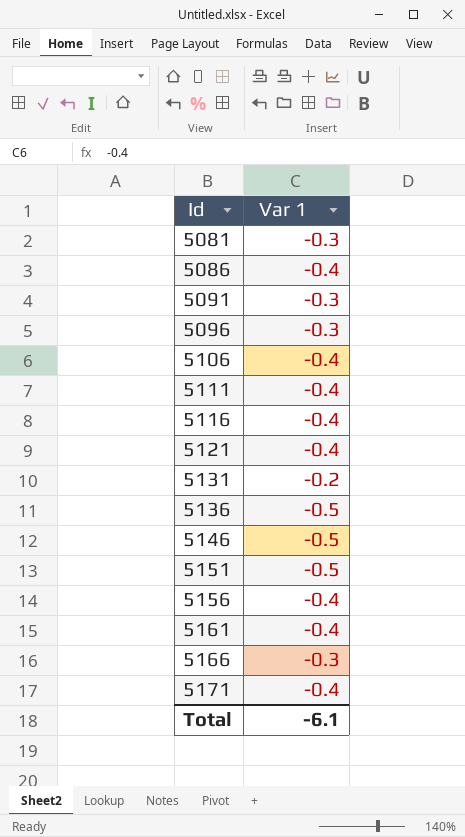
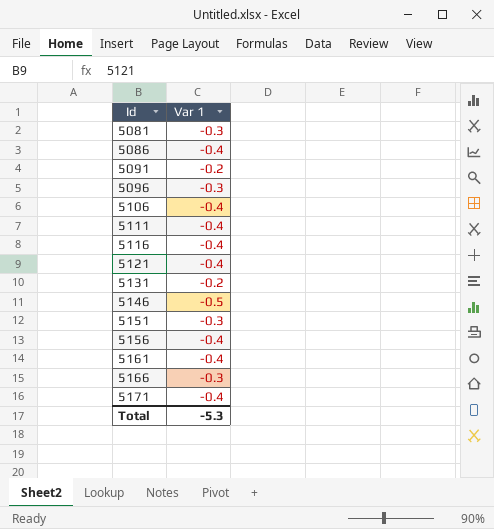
row 5136: -0.5 -> none
5091 | Var 1: -0.3 -> -0.2
5151 | Var 1: -0.5 -> -0.3
Total | Var 1: -6.1 -> -5.3

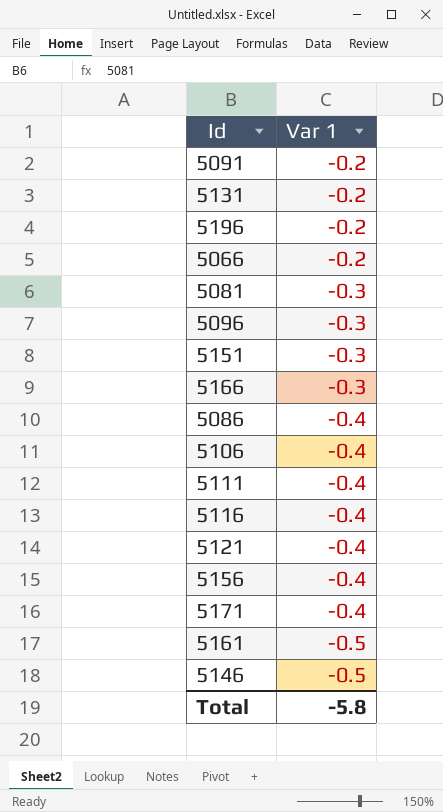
row order: Id ascending -> Var 1 descending
row 5196: none -> -0.2
row 5066: none -> -0.2
5161 | Var 1: -0.4 -> -0.5
Total | Var 1: -5.3 -> -5.8

